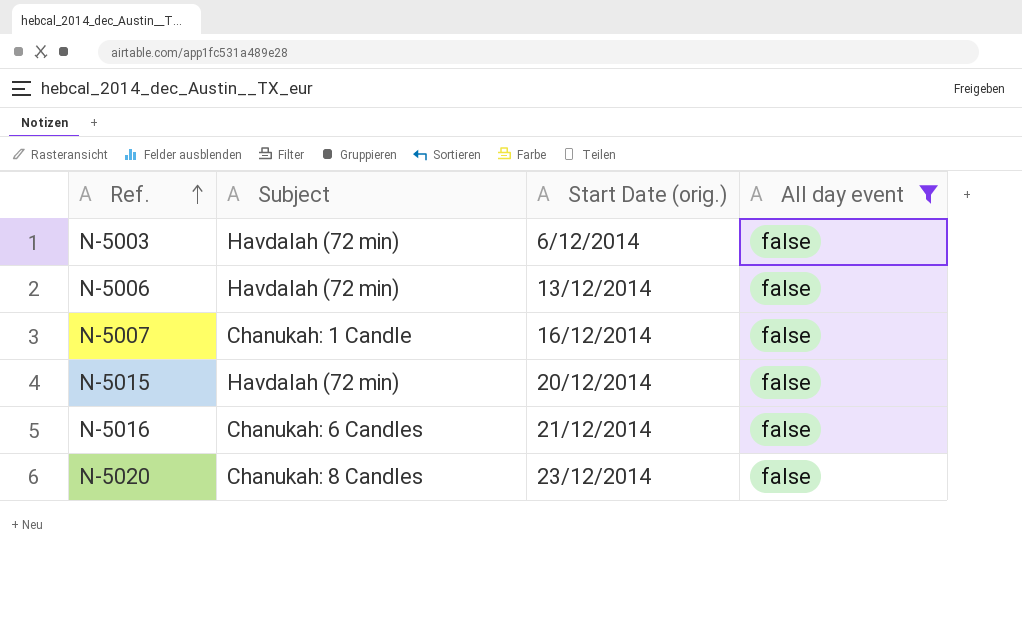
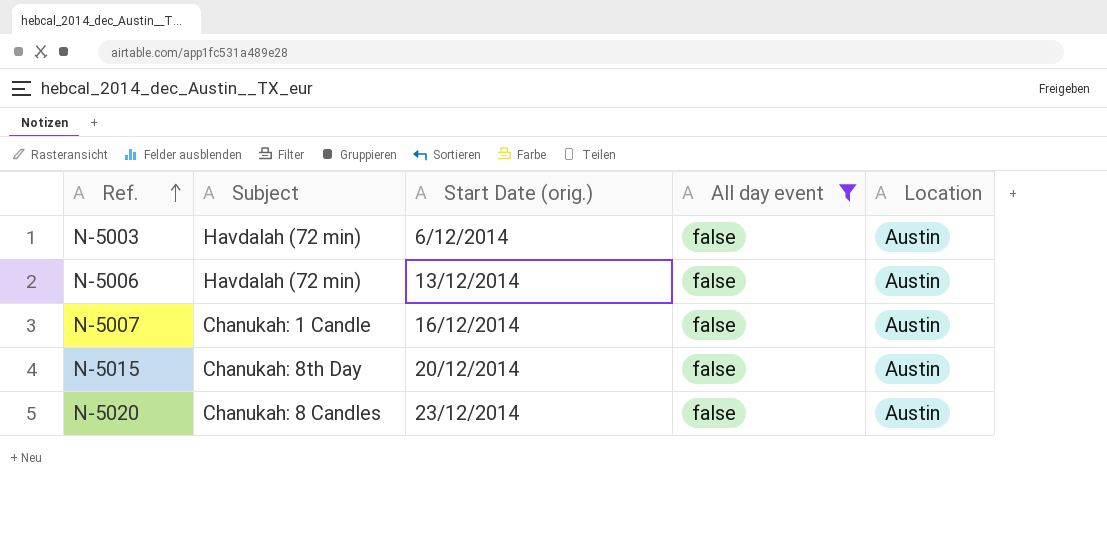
column Location | position: none -> 5
row N-5016: Chanukah: 6 Candles | 21/12/2014 | false -> none
N-5015 | Subject: Havdalah (72 min) -> Chanukah: 8th Day

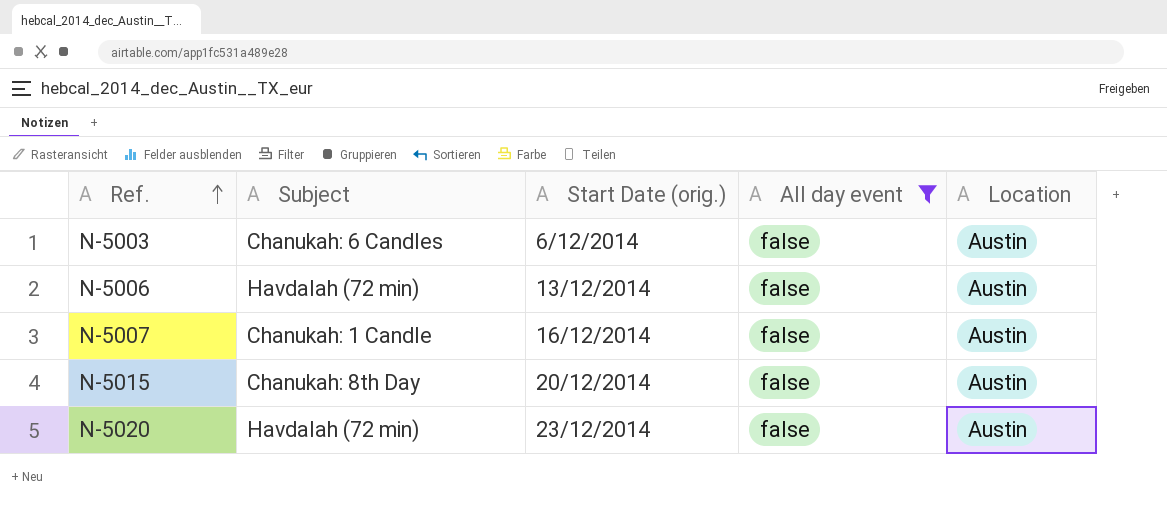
N-5003 | Subject: Havdalah (72 min) -> Chanukah: 6 Candles
N-5020 | Subject: Chanukah: 8 Candles -> Havdalah (72 min)

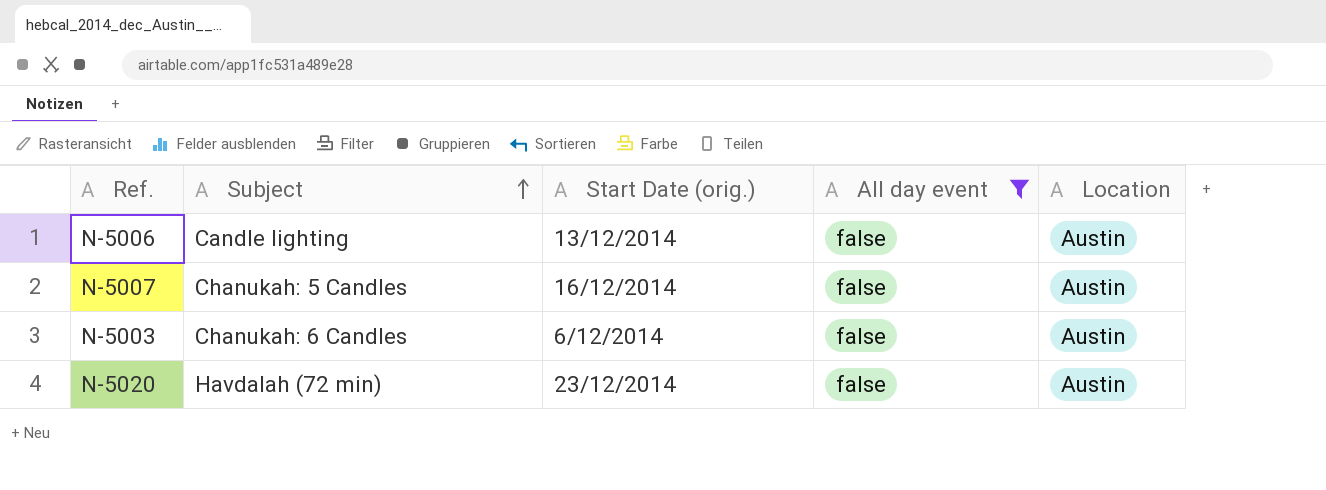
row order: Ref. ascending -> Subject ascending
row N-5015: Chanukah: 8th Day | 20/12/2014 | false | Austin -> none
N-5006 | Subject: Havdalah (72 min) -> Candle lighting
N-5007 | Subject: Chanukah: 1 Candle -> Chanukah: 5 Candles

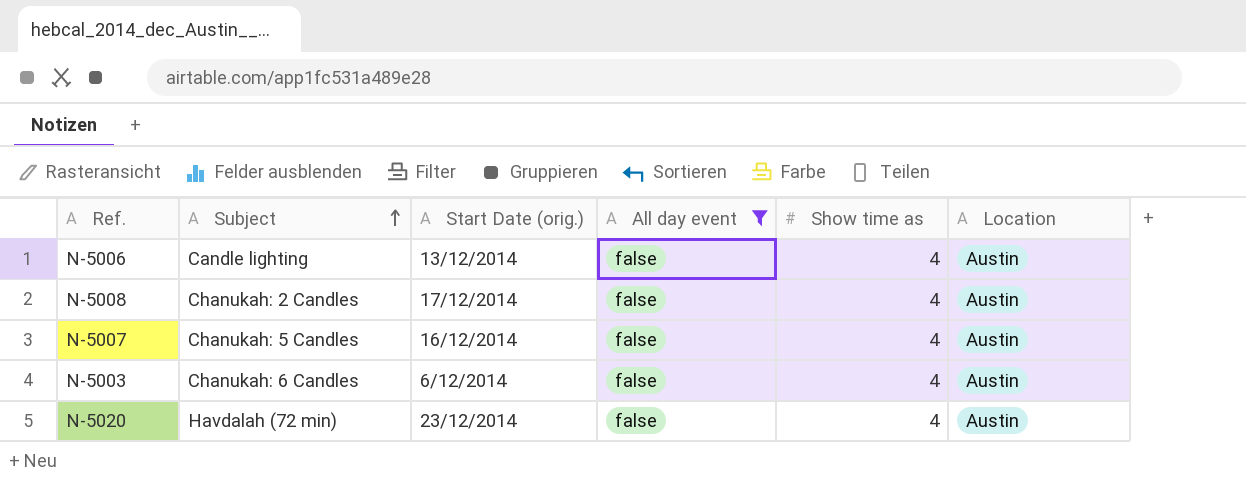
column Show time as | position: none -> 5
row N-5008: none -> Chanukah: 2 Candles | 17/12/2014 | false | 4 | Austin

